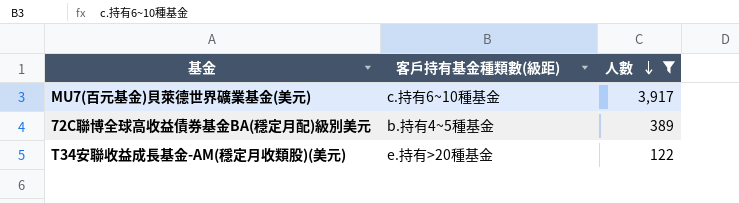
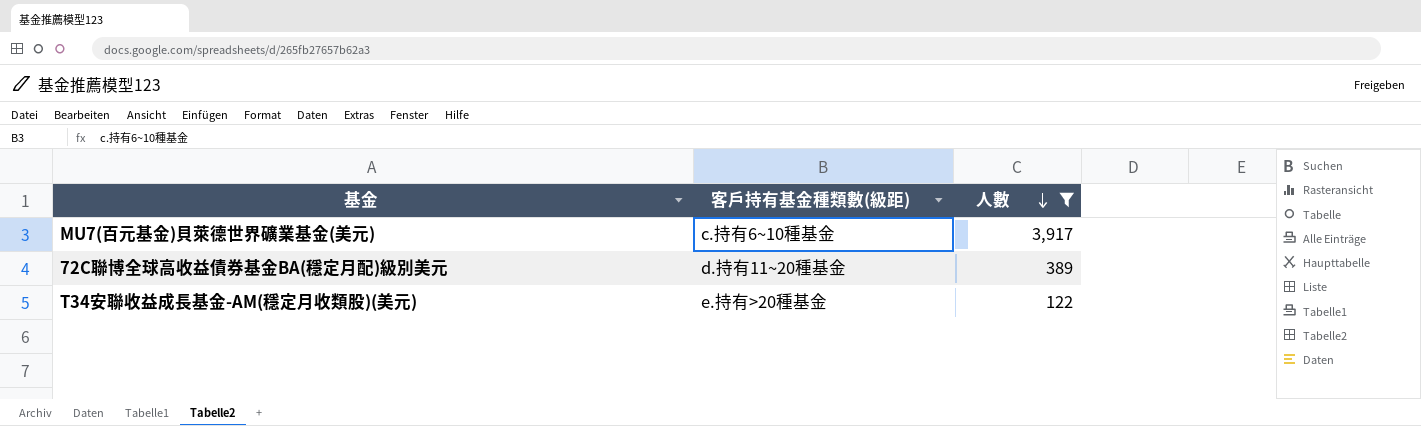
72C聯博全球高收益債券基金BA(穩定月配)級別美元 | 客戶持有基金種類數(級距): b.持有4~5種基金 -> d.持有11~20種基金

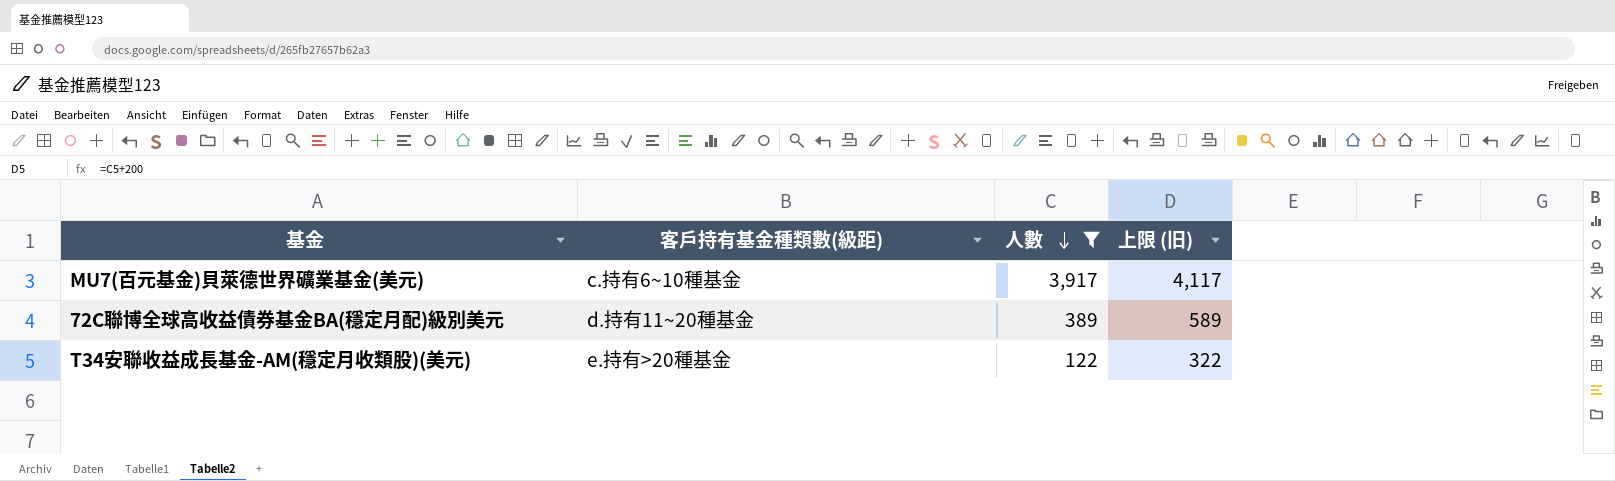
column 上限 (旧) | formula: none -> [人數] + 200

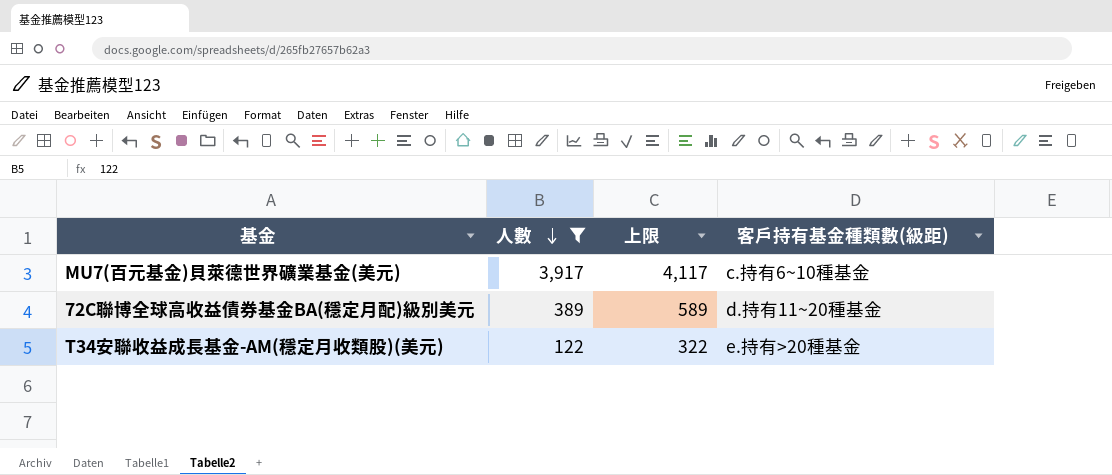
column name: 上限 (旧) -> 上限
column 客戶持有基金種類數(級距) | position: 2 -> 4

